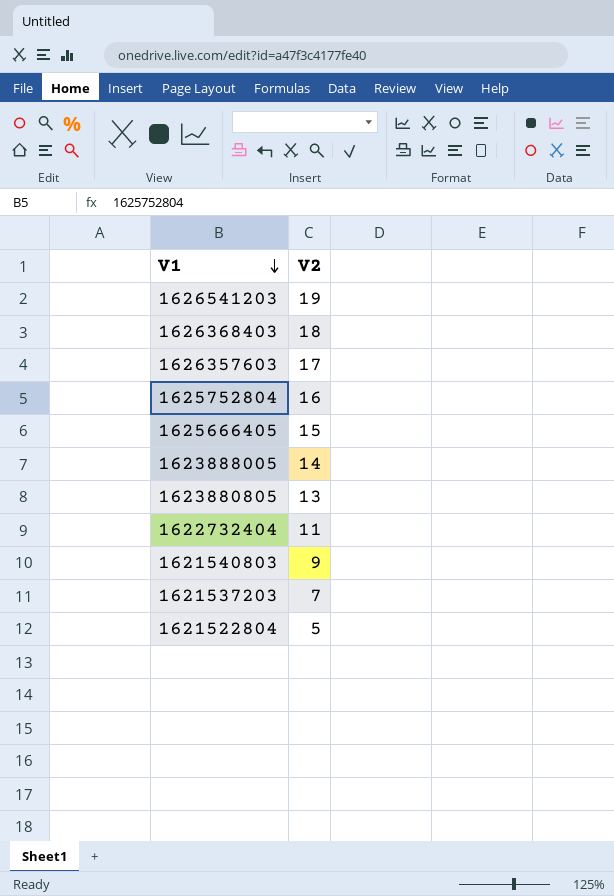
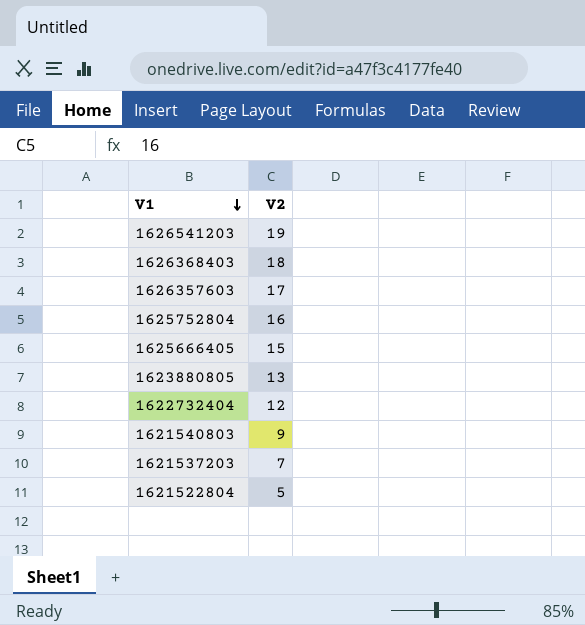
row 1623888005: 14 -> none
1622732404 | V2: 11 -> 12

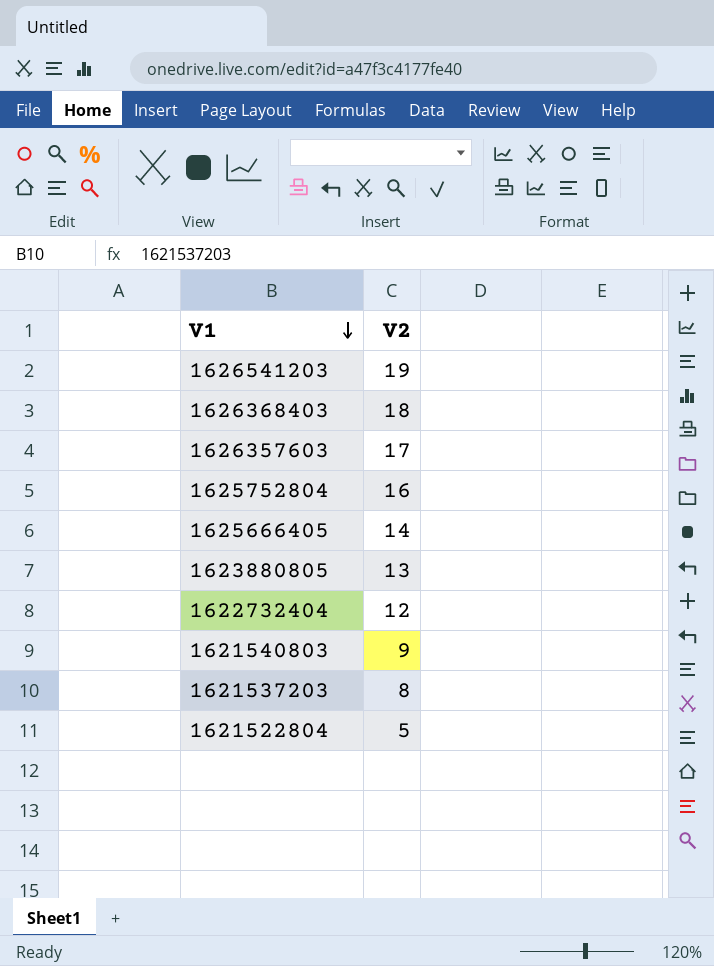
1625666405 | V2: 15 -> 14
1621537203 | V2: 7 -> 8

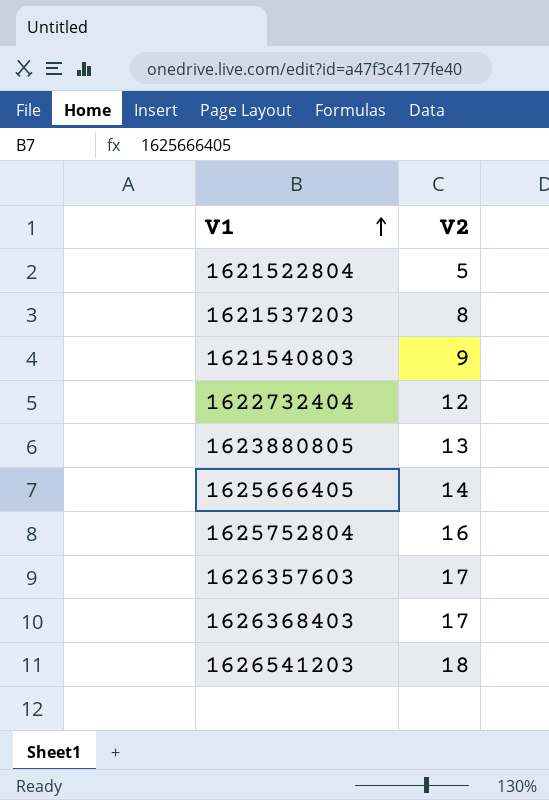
row order: V1 descending -> V1 ascending
1626368403 | V2: 18 -> 17
1626541203 | V2: 19 -> 18

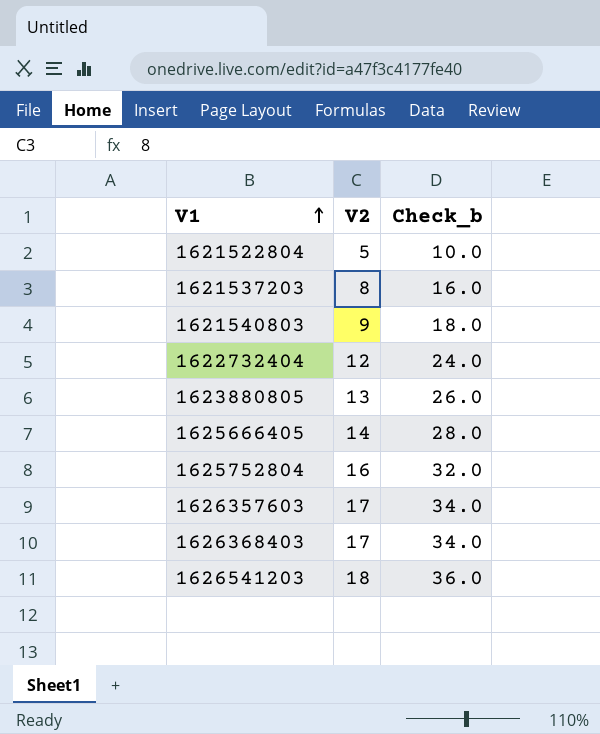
column Check_b | formula: none -> [V2] * 2

